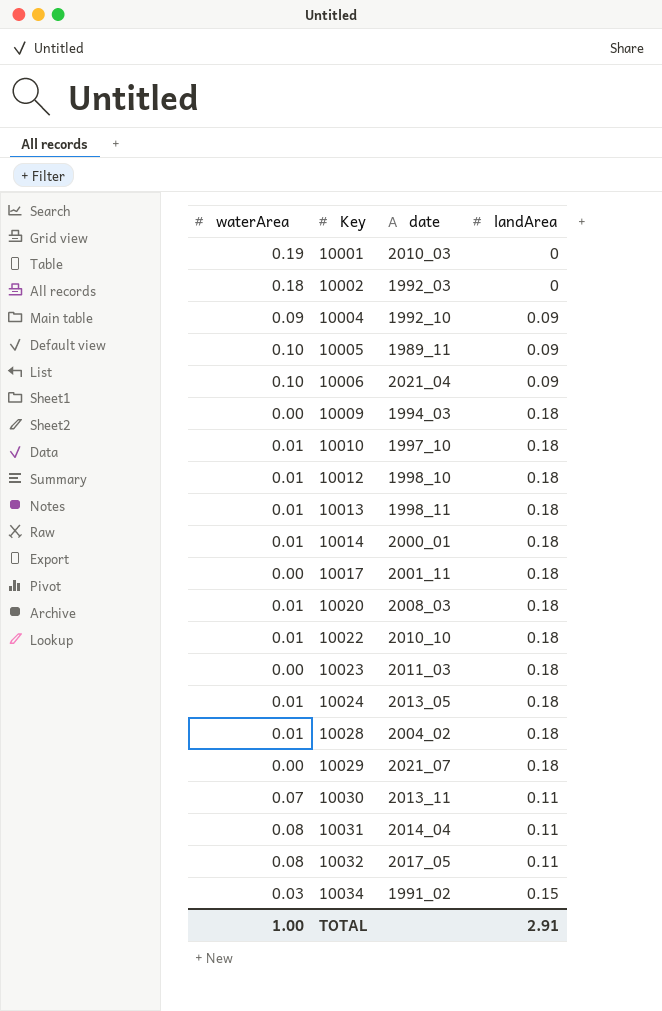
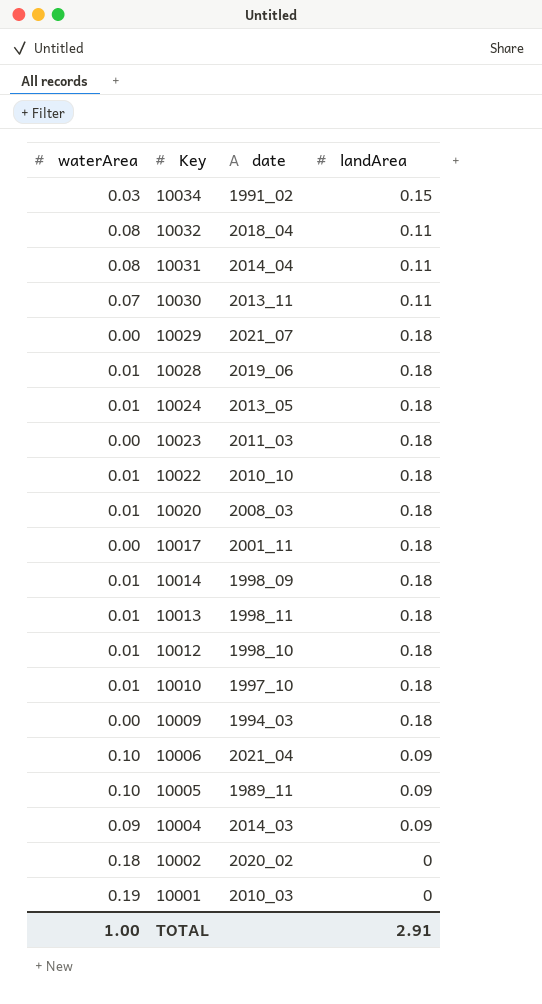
row order: Key ascending -> Key descending
10032 | date: 2017_05 -> 2018_04
10028 | date: 2004_02 -> 2019_06
10014 | date: 2000_01 -> 1998_09
10004 | date: 1992_10 -> 2014_03
10002 | date: 1992_03 -> 2020_02

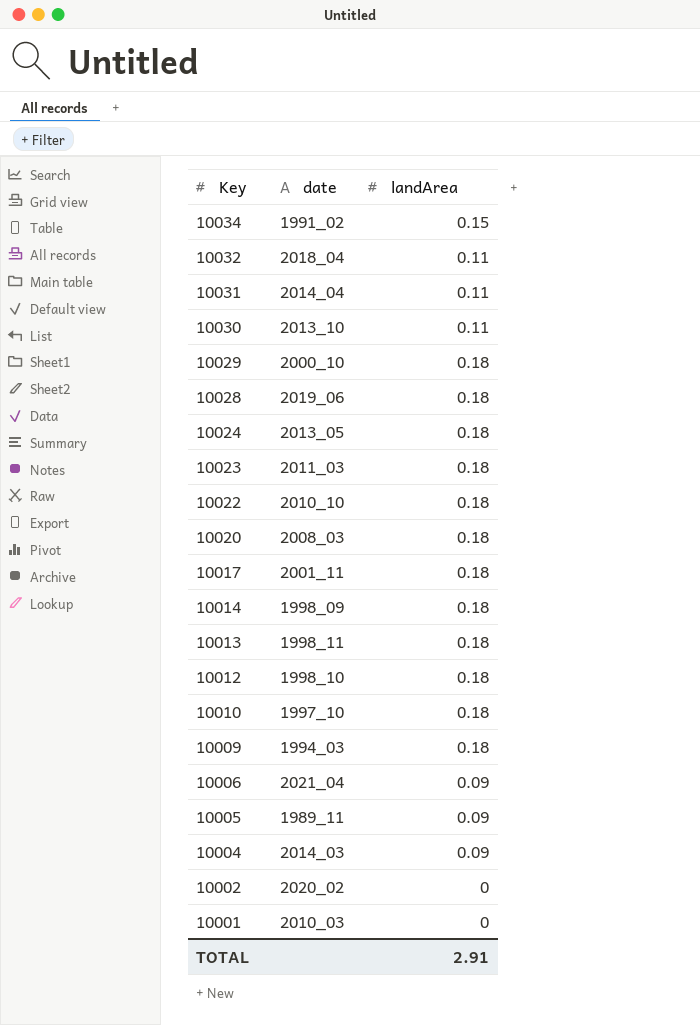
column waterArea | position: 1 -> none
10030 | date: 2013_11 -> 2013_10
10029 | date: 2021_07 -> 2000_10

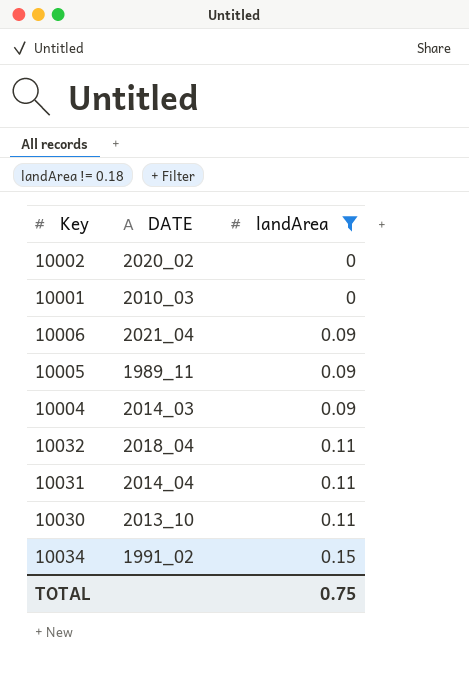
filter: none -> landArea != 0.18
row order: Key descending -> landArea ascending
column name: date -> DATE
TOTAL | landArea: 2.91 -> 0.75

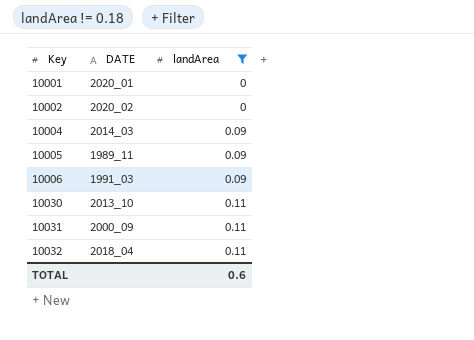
row order: landArea ascending -> Key ascending
row 10034: 1991_02 | 0.15 -> none
10001 | DATE: 2010_03 -> 2020_01
10006 | DATE: 2021_04 -> 1991_03
10031 | DATE: 2014_04 -> 2000_09
TOTAL | landArea: 0.75 -> 0.6

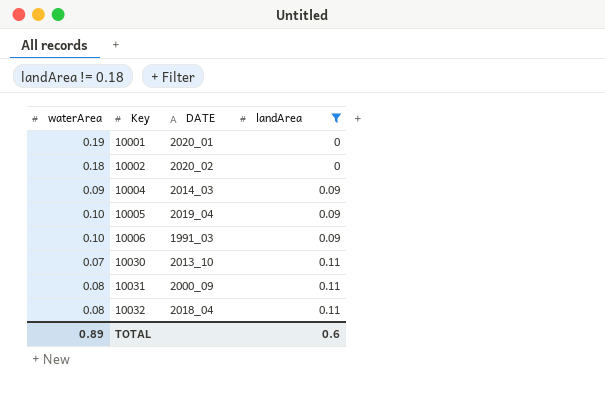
column waterArea | position: none -> 1
10005 | DATE: 1989_11 -> 2019_04

